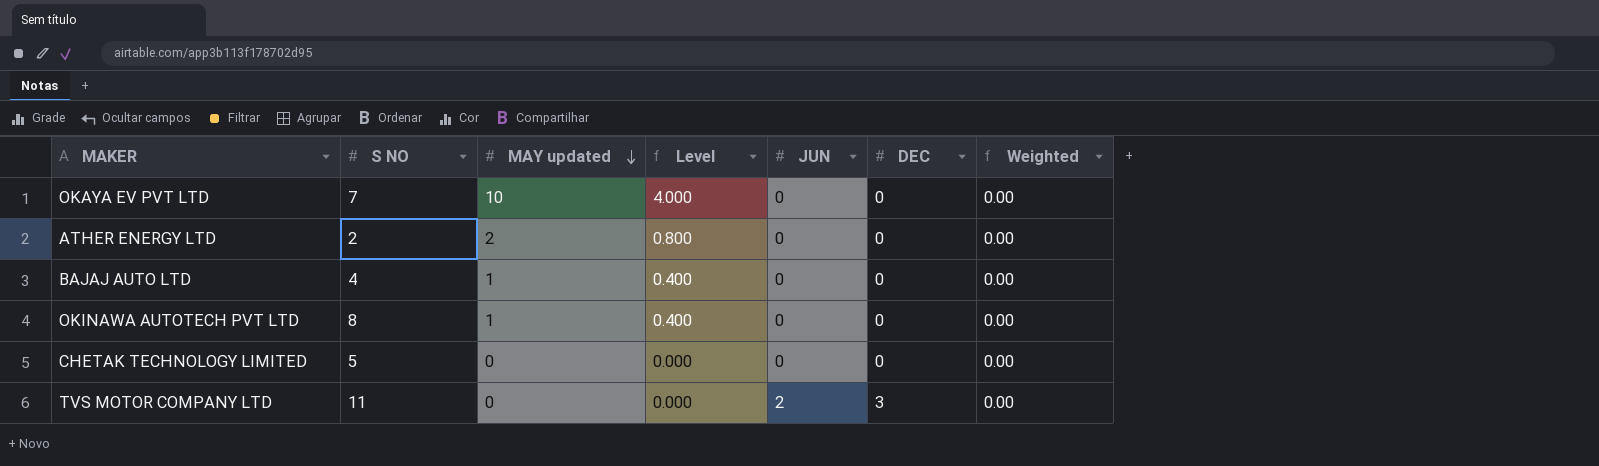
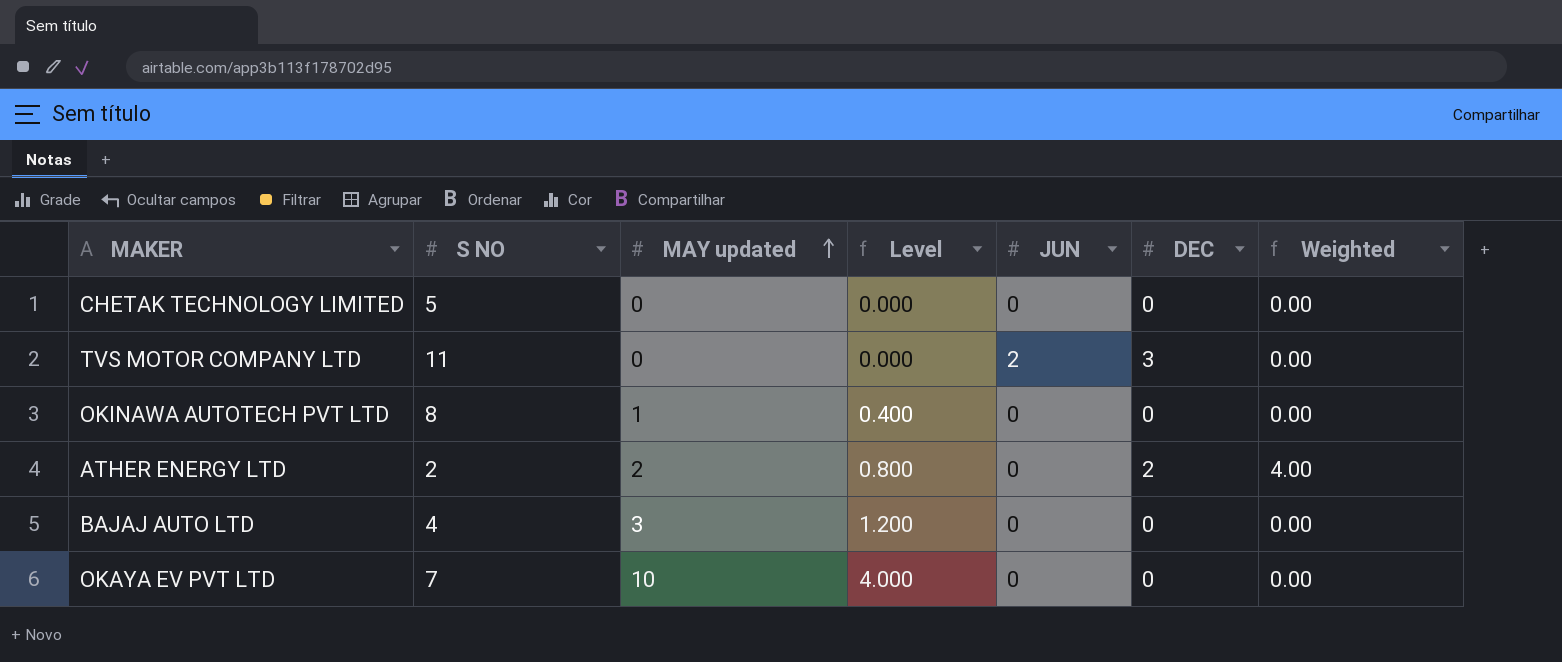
row order: MAY updated descending -> MAY updated ascending
ATHER ENERGY LTD | DEC: 0 -> 2
ATHER ENERGY LTD | Weighted: 0.00 -> 4.00
BAJAJ AUTO LTD | MAY updated: 1 -> 3
BAJAJ AUTO LTD | Level: 0.400 -> 1.200

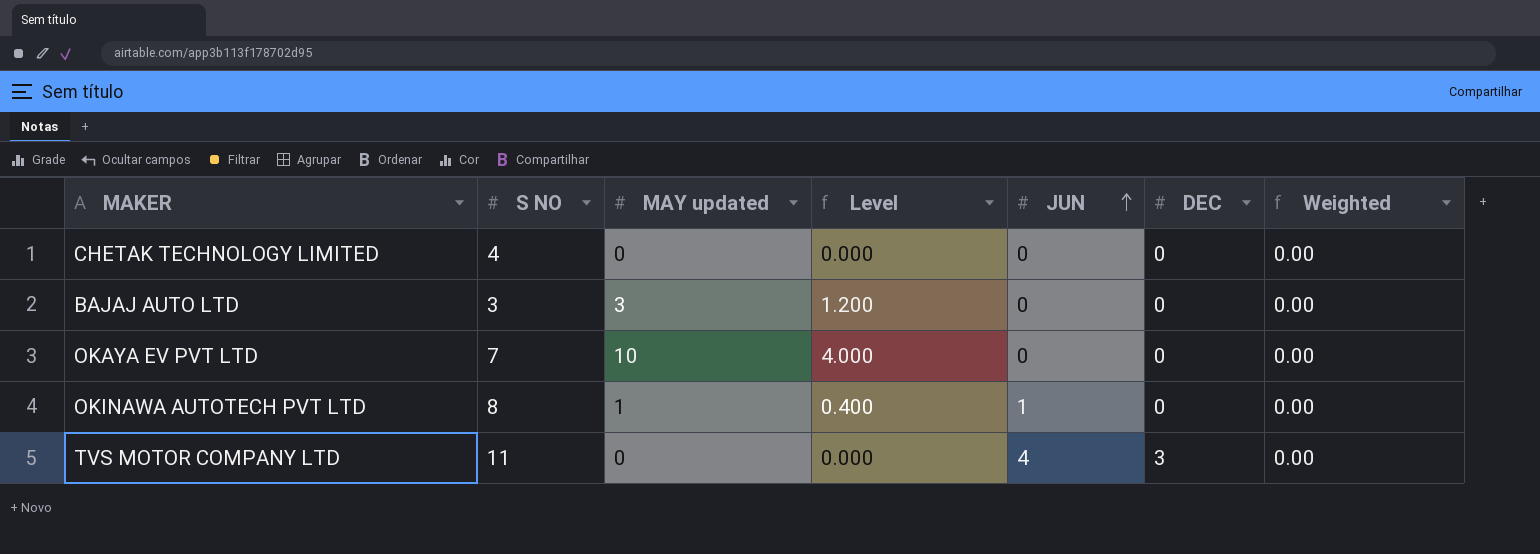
row order: MAY updated ascending -> JUN ascending
row ATHER ENERGY LTD: 2 | 2 | 0.800 | 0 | 2 | 4.00 -> none
CHETAK TECHNOLOGY LIMITED | S NO: 5 -> 4
BAJAJ AUTO LTD | S NO: 4 -> 3
OKINAWA AUTOTECH PVT LTD | JUN: 0 -> 1
TVS MOTOR COMPANY LTD | JUN: 2 -> 4

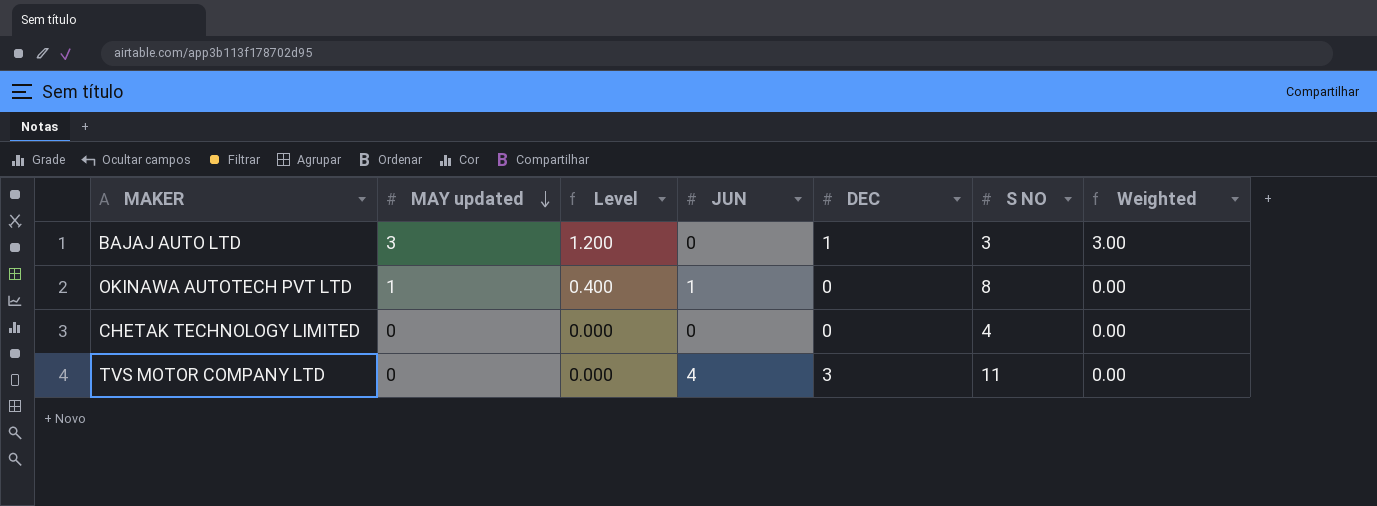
row order: JUN ascending -> MAY updated descending
column S NO | position: 2 -> 6
row OKAYA EV PVT LTD: 7 | 10 | 4.000 | 0 | 0 | 0.00 -> none
BAJAJ AUTO LTD | DEC: 0 -> 1
BAJAJ AUTO LTD | Weighted: 0.00 -> 3.00

